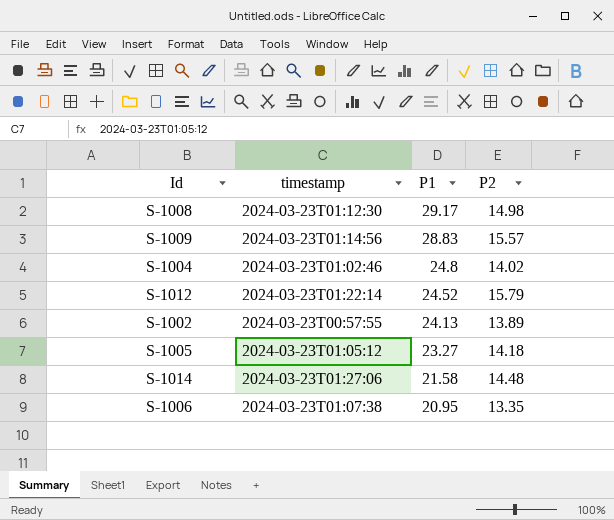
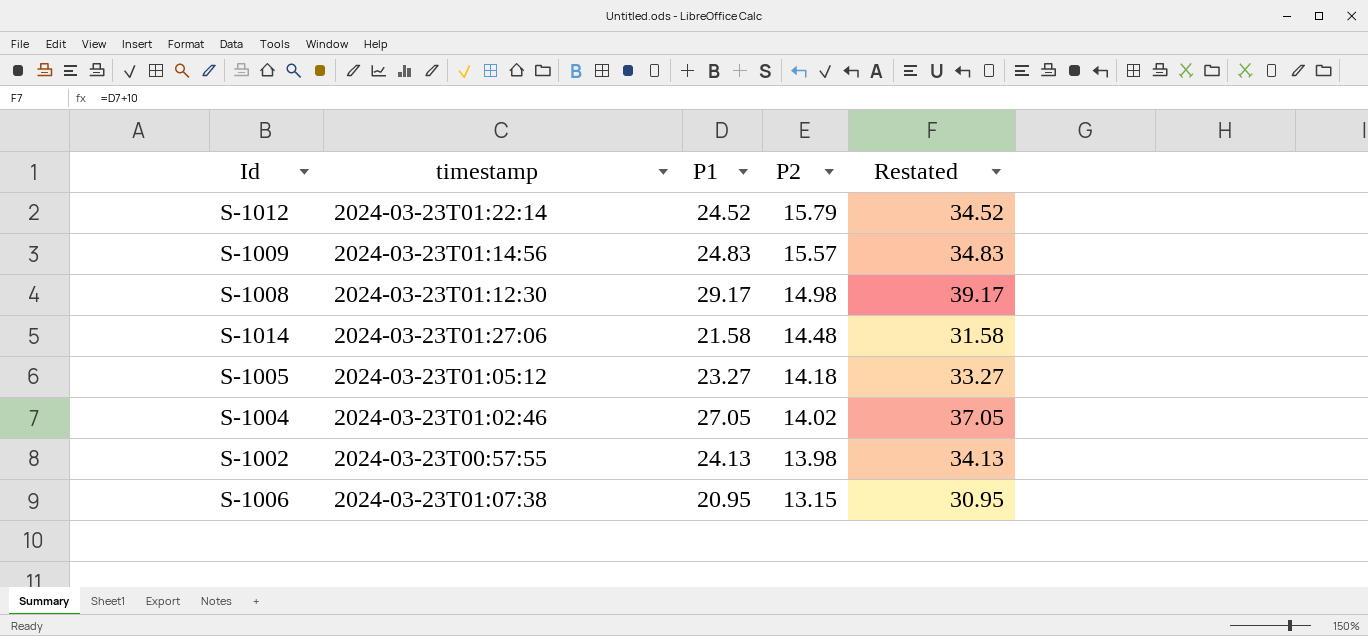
row order: P1 descending -> P2 descending
column Restated | formula: none -> [P1] + 10
S-1009 | P1: 28.83 -> 24.83
S-1004 | P1: 24.8 -> 27.05
S-1002 | P2: 13.89 -> 13.98
S-1006 | P2: 13.35 -> 13.15

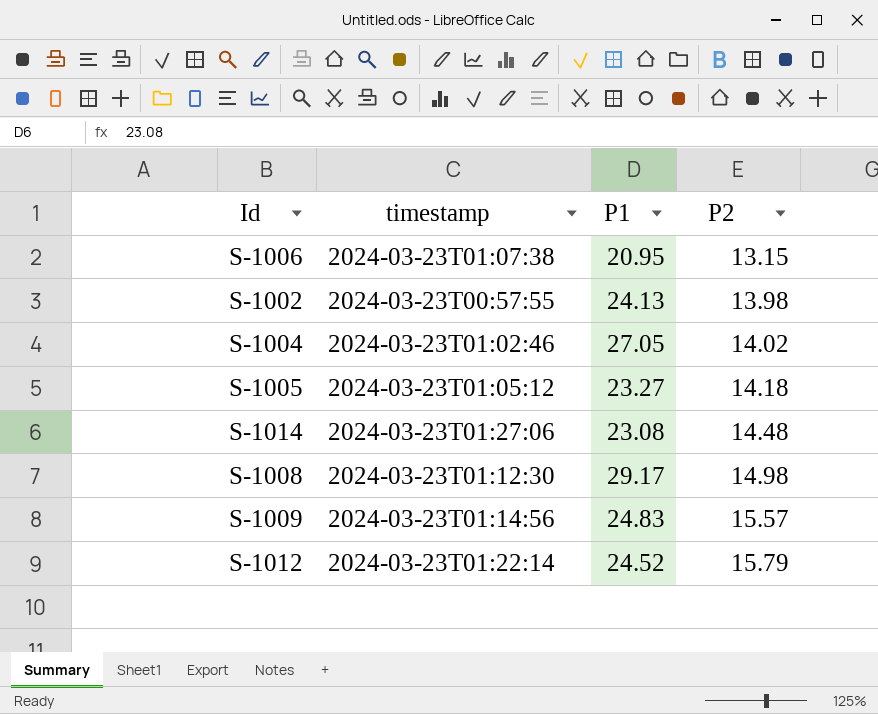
row order: P2 descending -> P2 ascending
column Restated | formula: [P1] + 10 -> none
S-1014 | P1: 21.58 -> 23.08

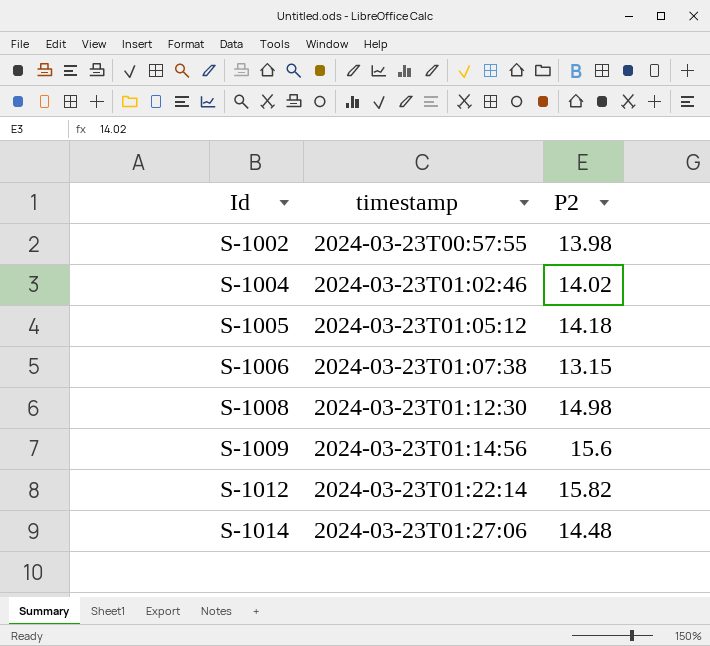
row order: P2 ascending -> Id ascending
column P1 | position: 3 -> none
S-1009 | P2: 15.57 -> 15.6
S-1012 | P2: 15.79 -> 15.82

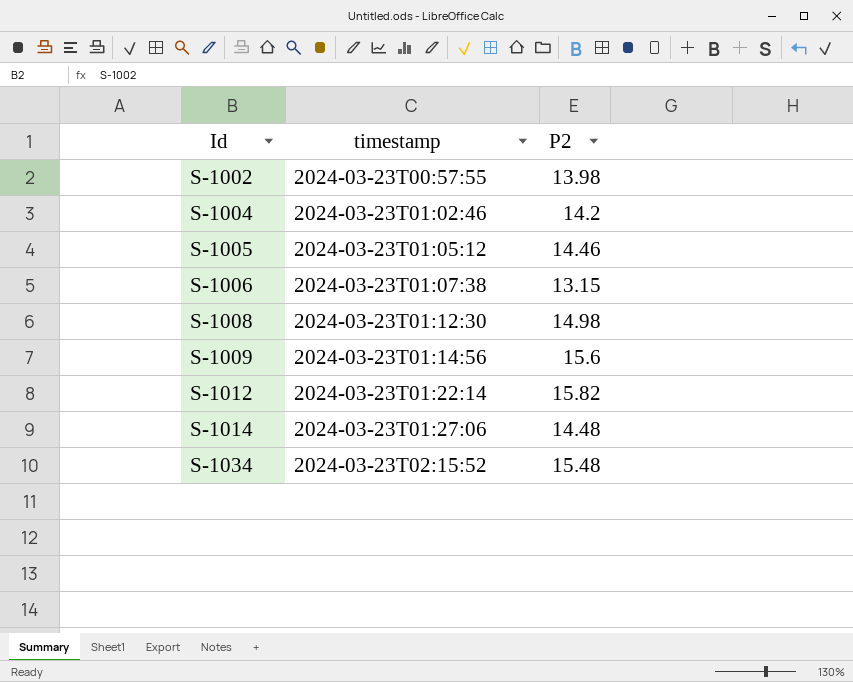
S-1004 | P2: 14.02 -> 14.2
S-1005 | P2: 14.18 -> 14.46
row S-1034: none -> 2024-03-23T02:15:52 | 15.48

